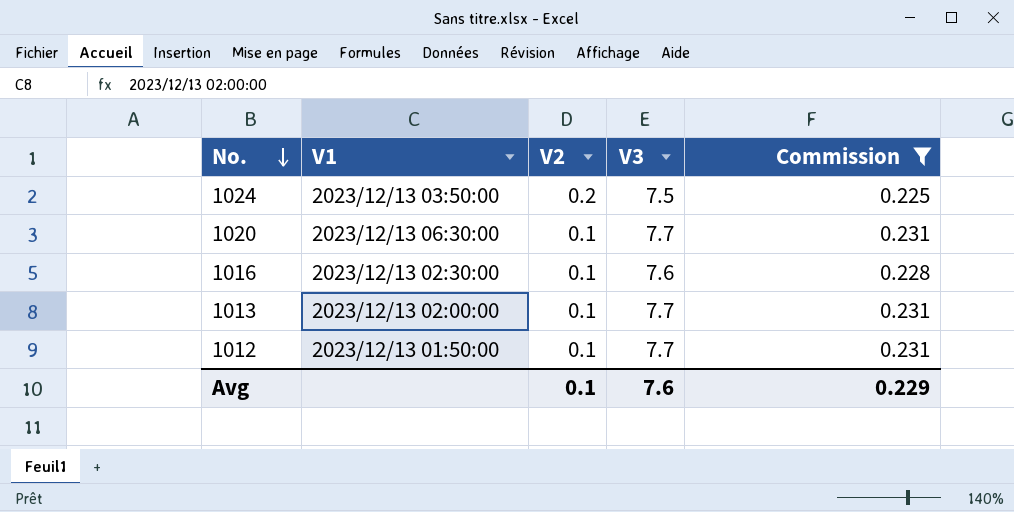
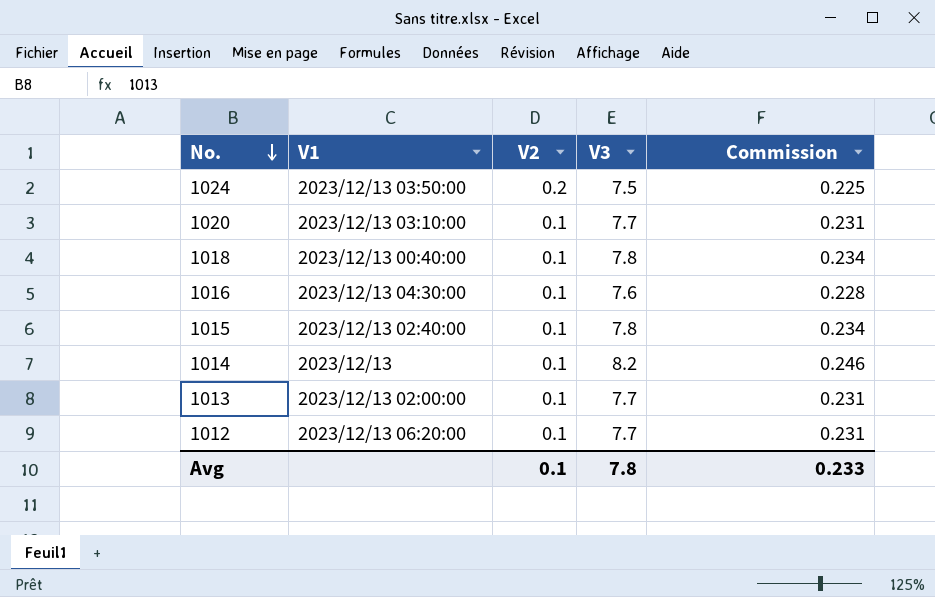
filter: Commission <= 0.231 -> none
1020 | V1: 2023/12/13 06:30:00 -> 2023/12/13 03:10:00
1016 | V1: 2023/12/13 02:30:00 -> 2023/12/13 04:30:00
1012 | V1: 2023/12/13 01:50:00 -> 2023/12/13 06:20:00
Avg | V3: 7.6 -> 7.8
Avg | Commission: 0.229 -> 0.233

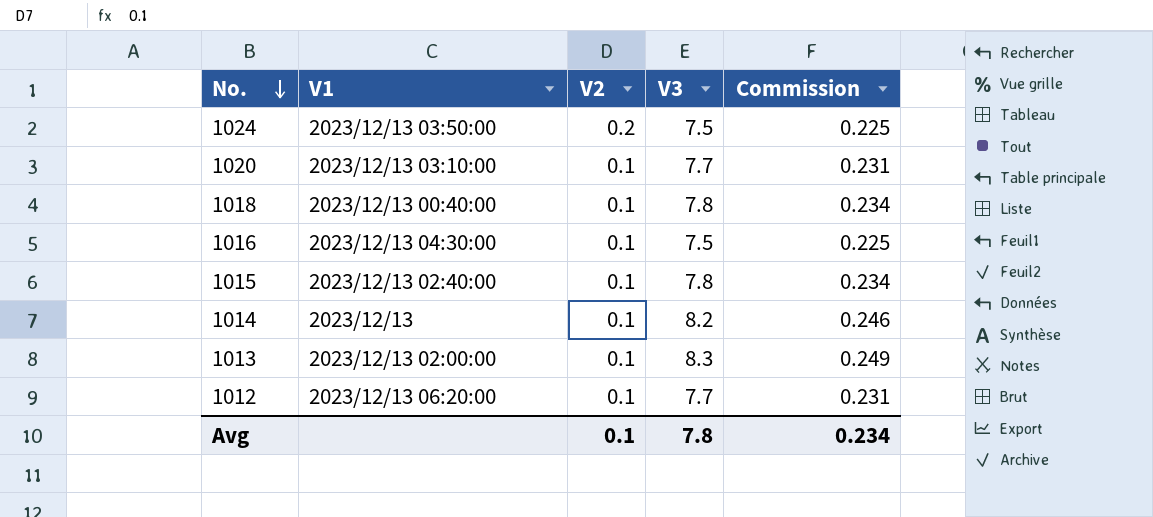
1016 | V3: 7.6 -> 7.5
1016 | Commission: 0.228 -> 0.225
1013 | V3: 7.7 -> 8.3
1013 | Commission: 0.231 -> 0.249
Avg | Commission: 0.233 -> 0.234

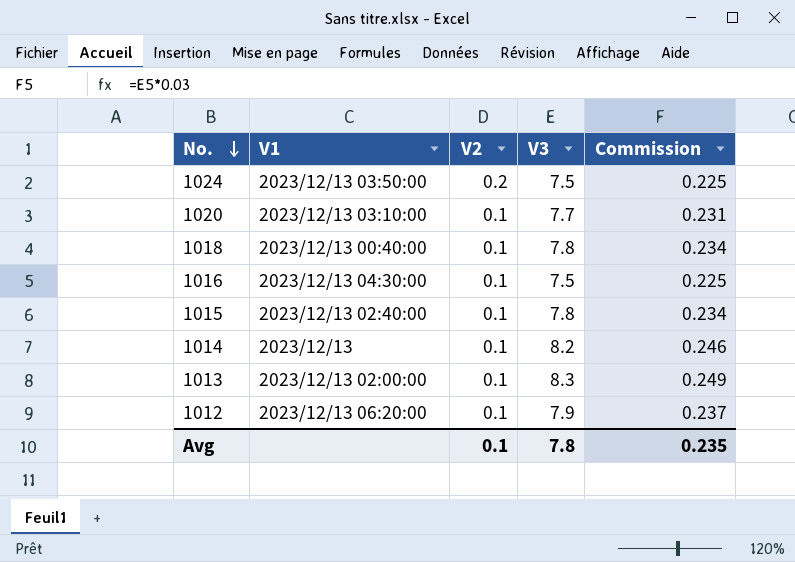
1012 | V3: 7.7 -> 7.9
1012 | Commission: 0.231 -> 0.237
Avg | Commission: 0.234 -> 0.235

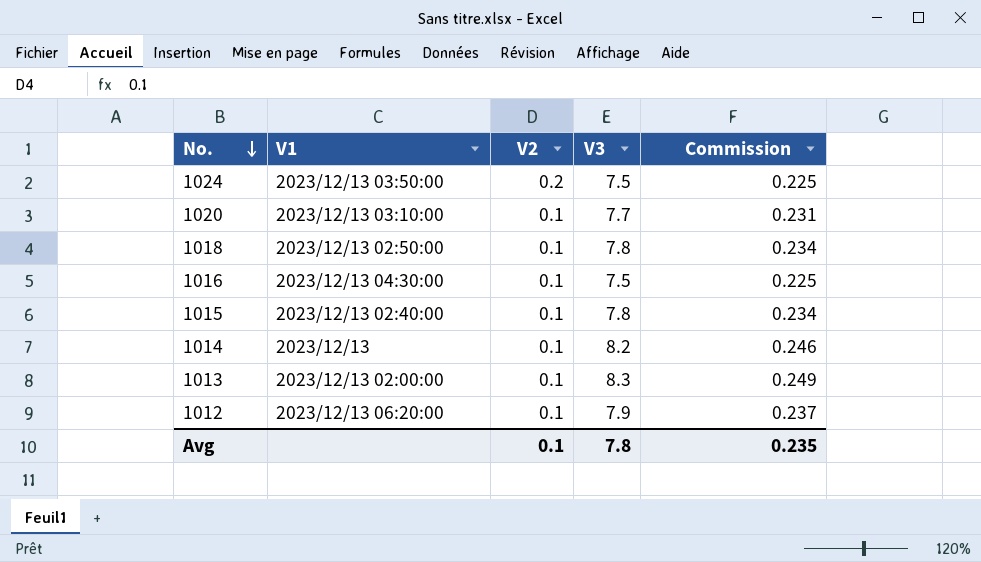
1018 | V1: 2023/12/13 00:40:00 -> 2023/12/13 02:50:00

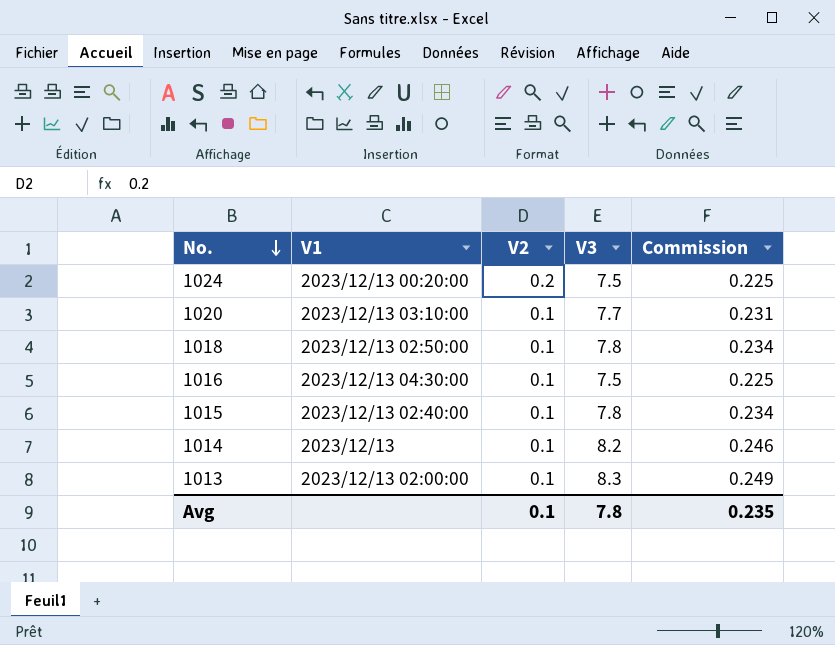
row 1012: 2023/12/13 06:20:00 | 0.1 | 7.9 | 0.237 -> none
1024 | V1: 2023/12/13 03:50:00 -> 2023/12/13 00:20:00

